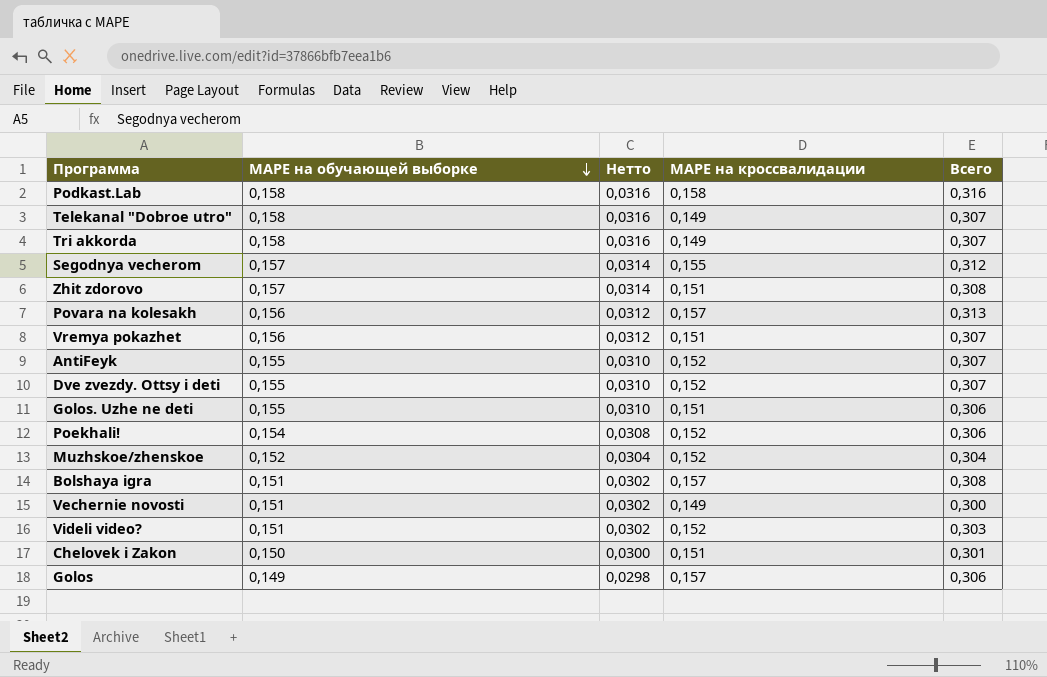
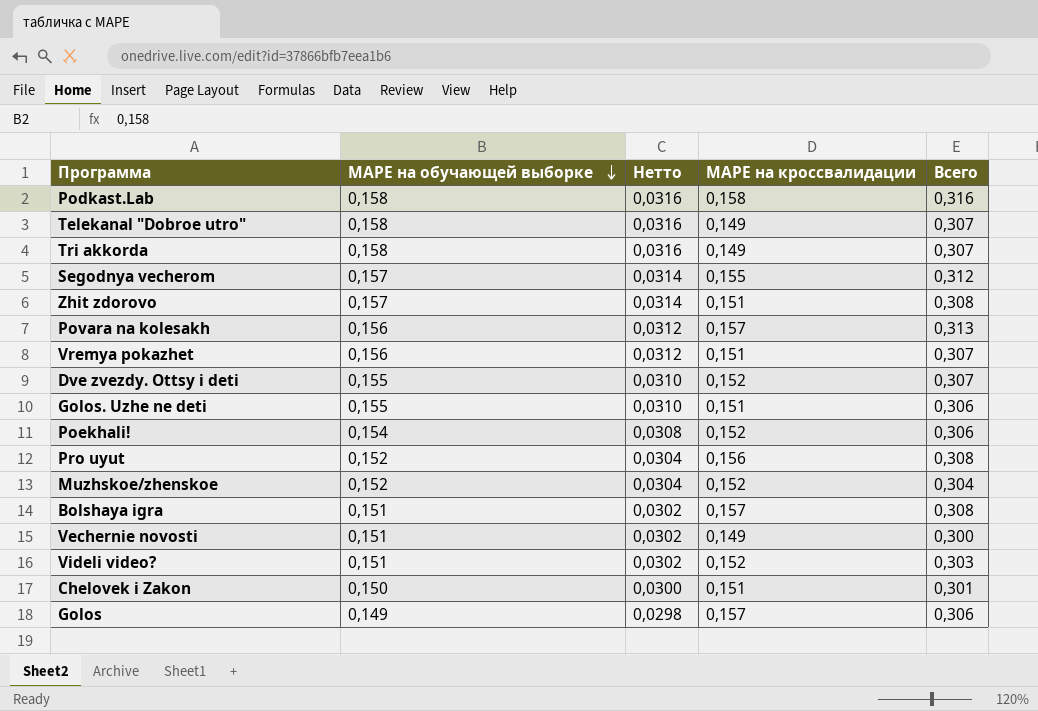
row AntiFeyk: 0,155 | 0,0310 | 0,152 | 0,307 -> none
row Pro uyut: none -> 0,152 | 0,0304 | 0,156 | 0,308

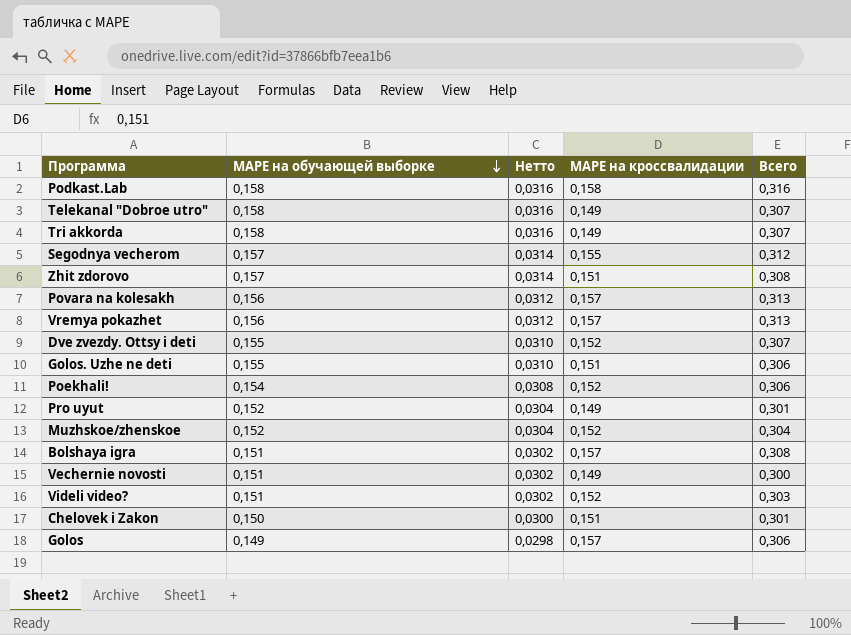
Vremya pokazhet | MAPE на кроссвалидации: 0,151 -> 0,157
Vremya pokazhet | Всего: 0,307 -> 0,313
Pro uyut | MAPE на кроссвалидации: 0,156 -> 0,149
Pro uyut | Всего: 0,308 -> 0,301

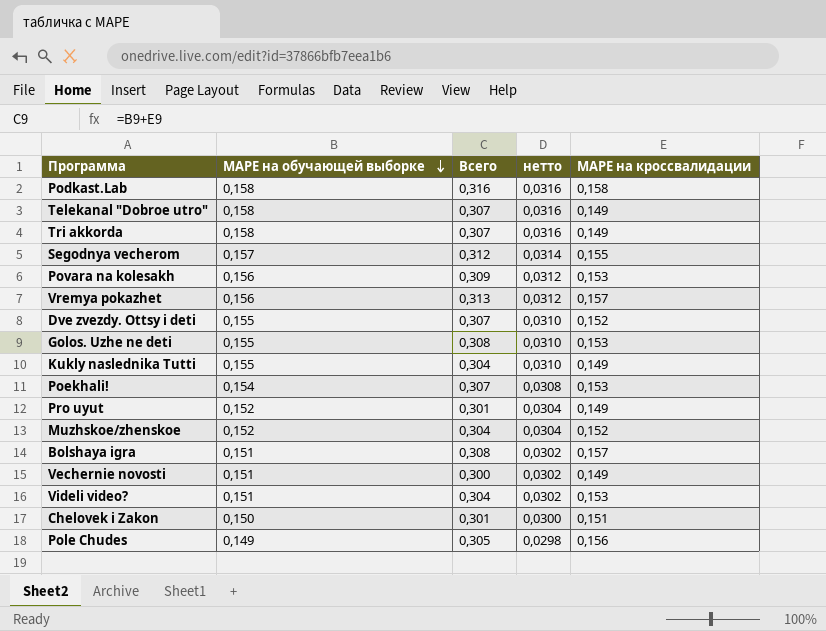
column Всего | position: 5 -> 3
column name: Нетто -> нетто
row Zhit zdorovo: 0,157 | 0,0314 | 0,151 | 0,308 -> none
row Golos: 0,149 | 0,0298 | 0,157 | 0,306 -> none
Povara na kolesakh | Всего: 0,313 -> 0,309
Povara na kolesakh | MAPE на кроссвалидации: 0,157 -> 0,153
Golos. Uzhe ne deti | Всего: 0,306 -> 0,308
Golos. Uzhe ne deti | MAPE на кроссвалидации: 0,151 -> 0,153
row Kukly naslednika Tutti: none -> 0,155 | 0,304 | 0,0310 | 0,149
Poekhali! | Всего: 0,306 -> 0,307
Poekhali! | MAPE на кроссвалидации: 0,152 -> 0,153
Videli video? | Всего: 0,303 -> 0,304
Videli video? | MAPE на кроссвалидации: 0,152 -> 0,153
row Pole Chudes: none -> 0,149 | 0,305 | 0,0298 | 0,156

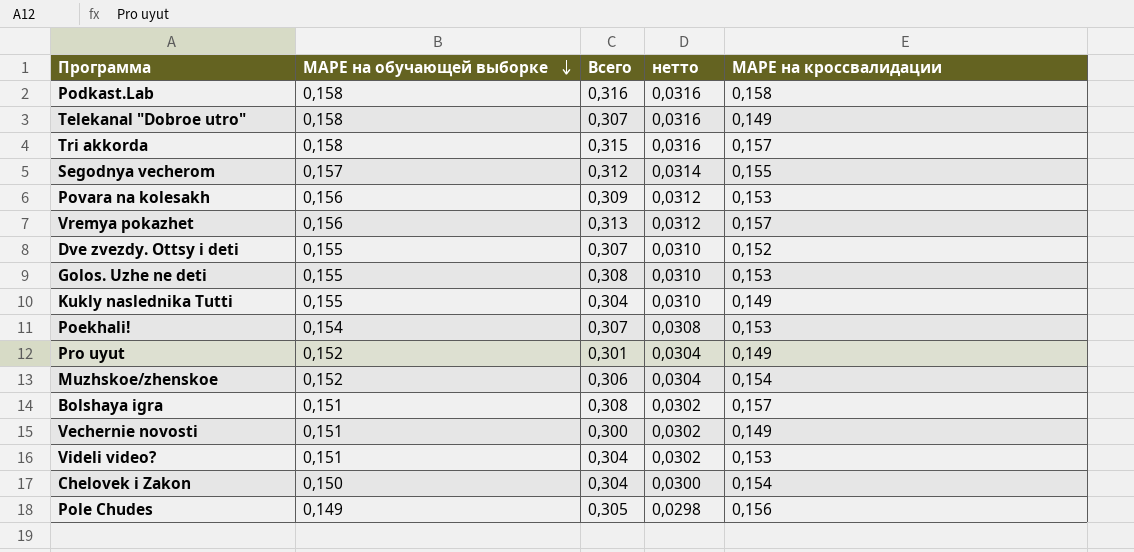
Tri akkorda | Всего: 0,307 -> 0,315
Tri akkorda | MAPE на кроссвалидации: 0,149 -> 0,157
Muzhskoe/zhenskoe | Всего: 0,304 -> 0,306
Muzhskoe/zhenskoe | MAPE на кроссвалидации: 0,152 -> 0,154
Chelovek i Zakon | Всего: 0,301 -> 0,304
Chelovek i Zakon | MAPE на кроссвалидации: 0,151 -> 0,154

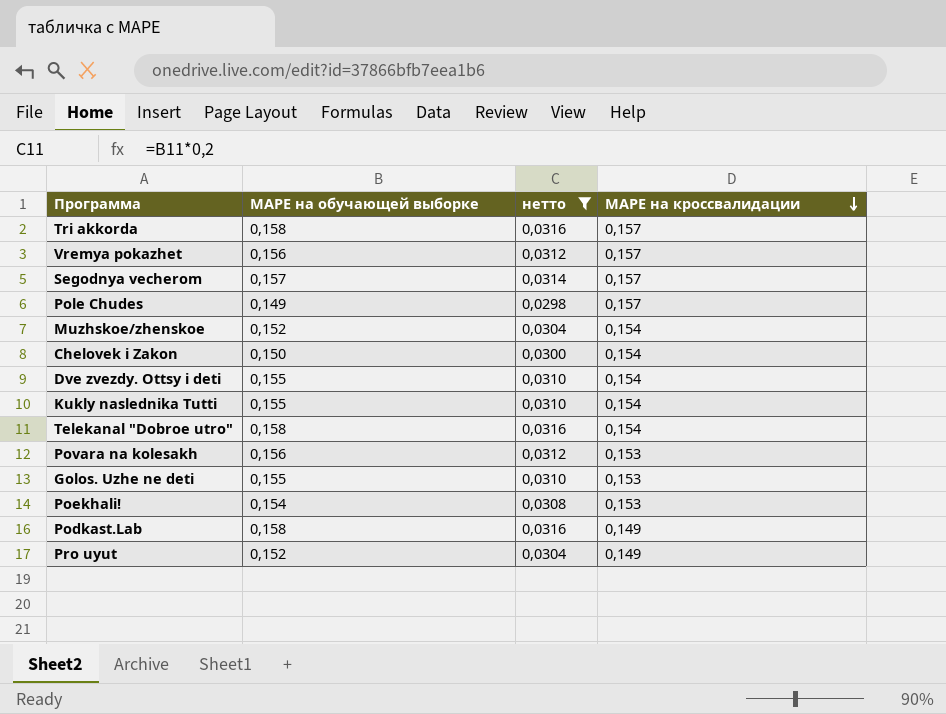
filter: none -> нетто != 0,0302
row order: MAPE на обучающей выборке descending -> MAPE на кроссвалидации descending
column Всего | formula: [MAPE на обучающей выборке] + [MAPE на кроссвалидации] -> none
Segodnya vecherom | MAPE на кроссвалидации: 0,155 -> 0,157
Pole Chudes | MAPE на кроссвалидации: 0,156 -> 0,157
Dve zvezdy. Ottsy i deti | MAPE на кроссвалидации: 0,152 -> 0,154
Kukly naslednika Tutti | MAPE на кроссвалидации: 0,149 -> 0,154
Telekanal "Dobroe utro" | MAPE на кроссвалидации: 0,149 -> 0,154
Podkast.Lab | MAPE на кроссвалидации: 0,158 -> 0,149

